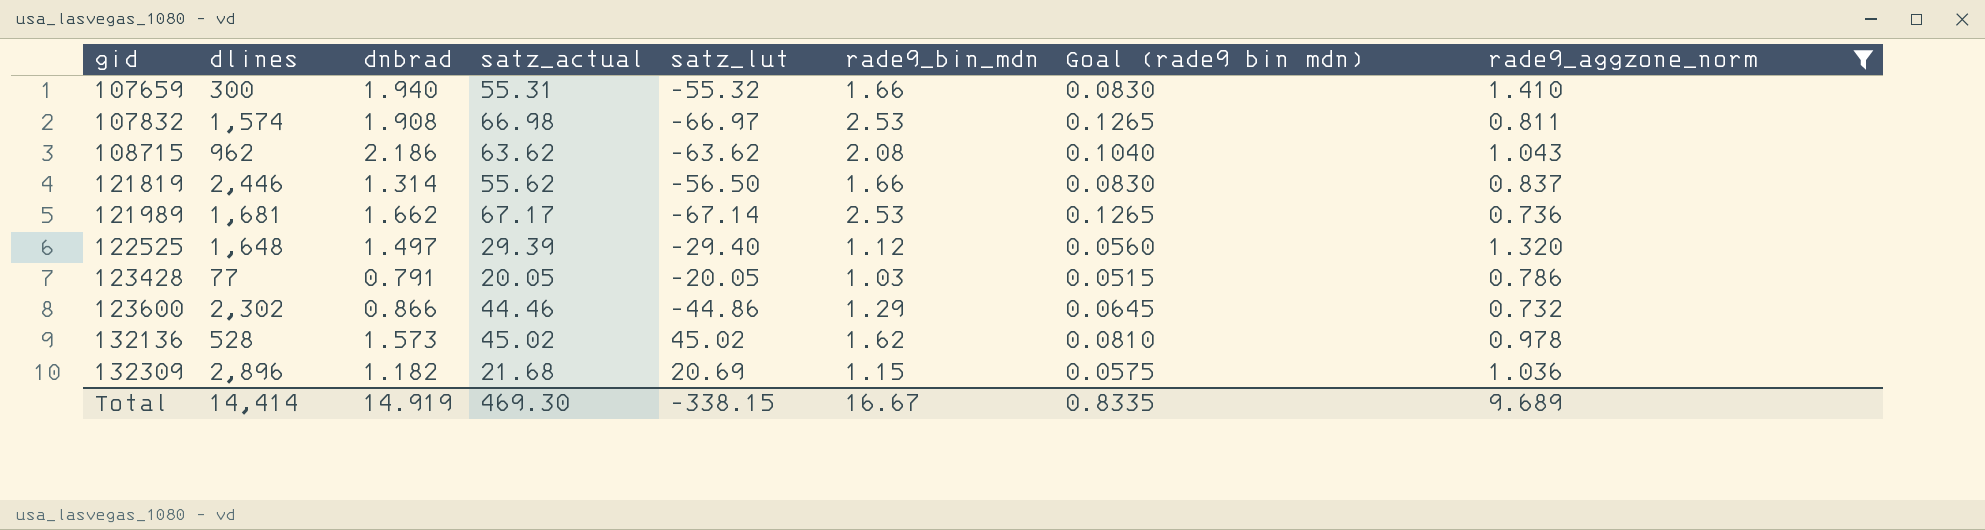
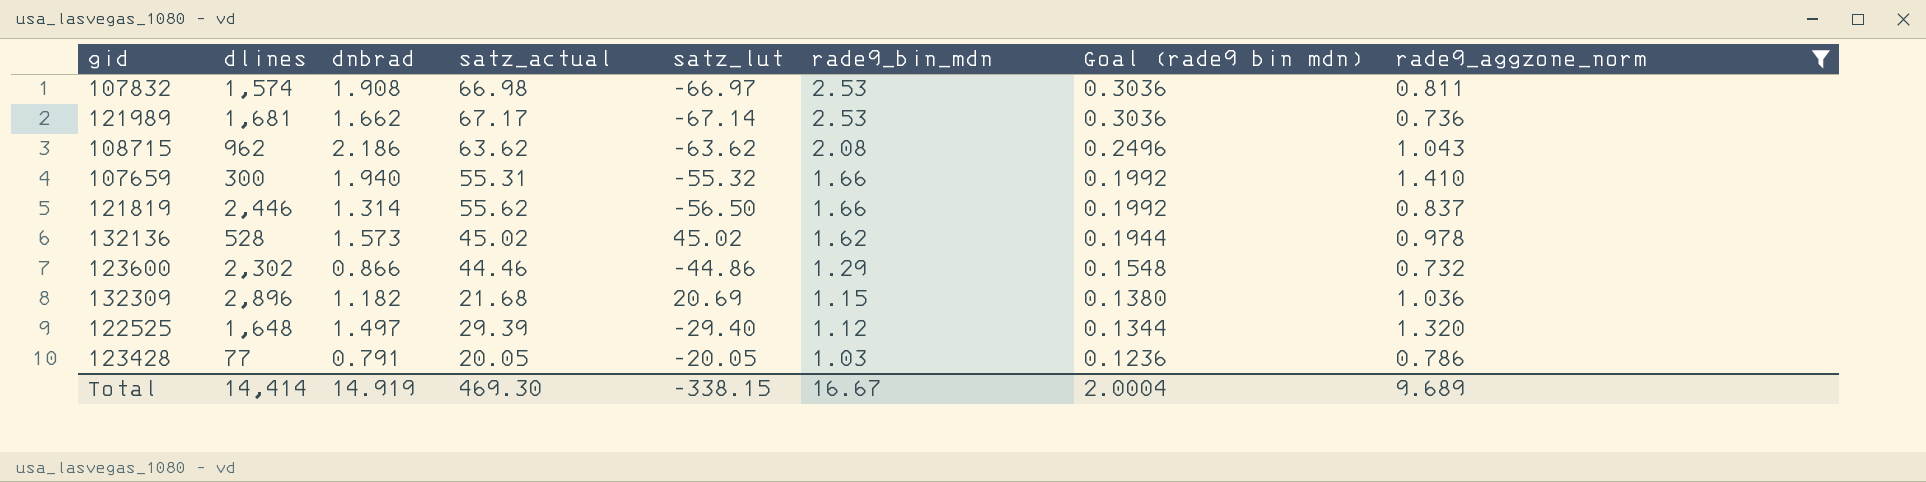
row order: gid ascending -> rade9_bin_mdn descending
column Goal (rade9 bin mdn) | formula: [rade9_bin_mdn] * 0.05 -> [rade9_bin_mdn] * 0.12
Total | Goal (rade9 bin mdn): 0.8335 -> 2.0004

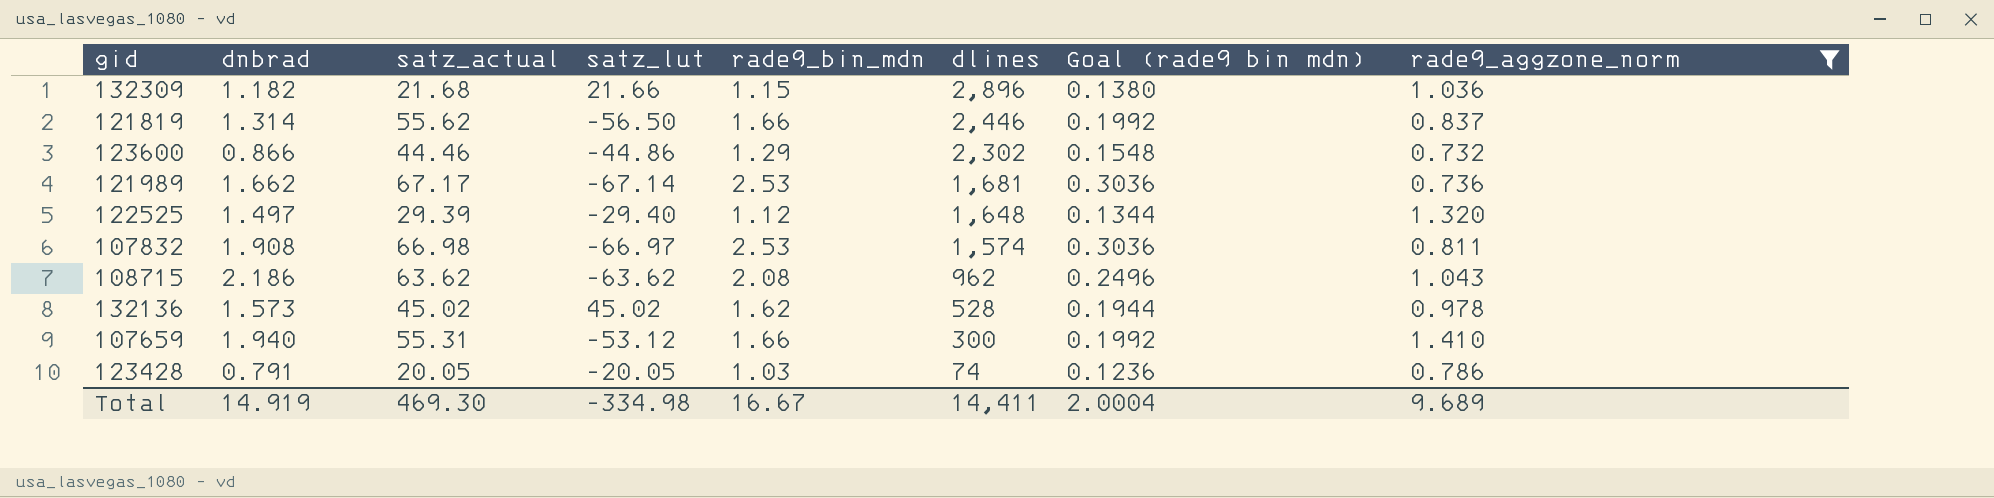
row order: rade9_bin_mdn descending -> dlines descending
column dlines | position: 2 -> 6
132309 | satz_lut: 20.69 -> 21.66
107659 | satz_lut: -55.32 -> -53.12
123428 | dlines: 77 -> 74
Total | satz_lut: -338.15 -> -334.98
Total | dlines: 14,414 -> 14,411

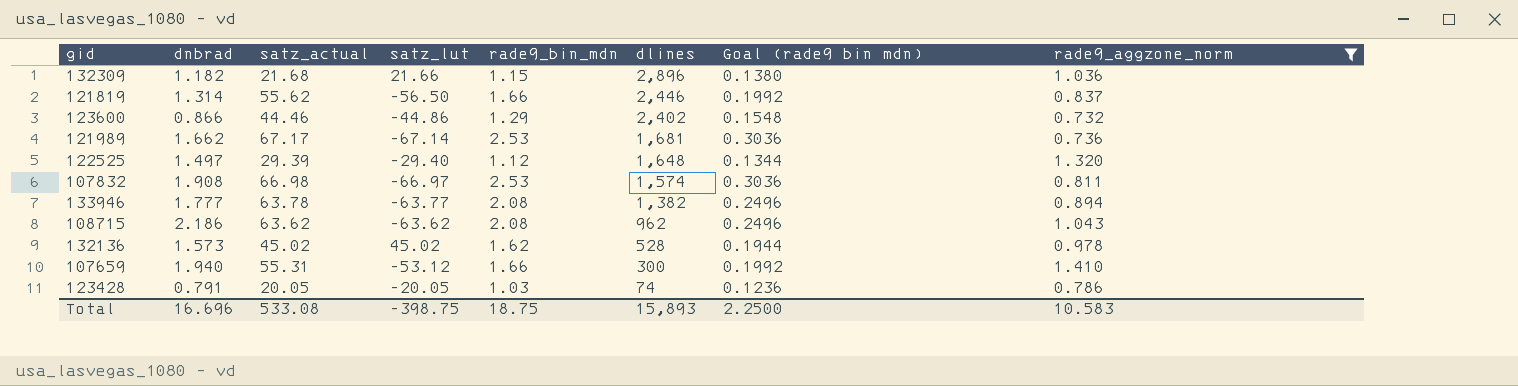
123600 | dlines: 2,302 -> 2,402
row 133946: none -> 1.777 | 63.78 | -63.77 | 2.08 | 1,382 | 0.2496 | 0.894
Total | dnbrad: 14.919 -> 16.696
Total | satz_actual: 469.30 -> 533.08
Total | satz_lut: -334.98 -> -398.75
Total | rade9_bin_mdn: 16.67 -> 18.75
Total | dlines: 14,411 -> 15,893
Total | Goal (rade9 bin mdn): 2.0004 -> 2.2500
Total | rade9_aggzone_norm: 9.689 -> 10.583

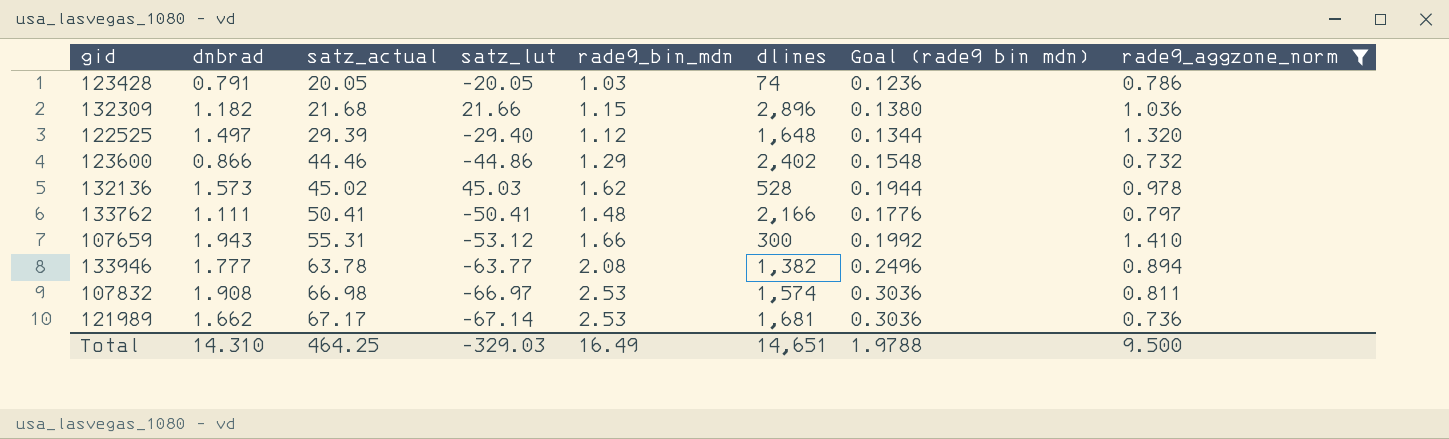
row order: dlines descending -> satz_actual ascending
row 121819: 1.314 | 55.62 | -56.50 | 1.66 | 2,446 | 0.1992 | 0.837 -> none
row 108715: 2.186 | 63.62 | -63.62 | 2.08 | 962 | 0.2496 | 1.043 -> none
132136 | satz_lut: 45.02 -> 45.03
row 133762: none -> 1.111 | 50.41 | -50.41 | 1.48 | 2,166 | 0.1776 | 0.797
107659 | dnbrad: 1.940 -> 1.943
Total | dnbrad: 16.696 -> 14.310
Total | satz_actual: 533.08 -> 464.25
Total | satz_lut: -398.75 -> -329.03
Total | rade9_bin_mdn: 18.75 -> 16.49
Total | dlines: 15,893 -> 14,651
Total | Goal (rade9 bin mdn): 2.2500 -> 1.9788
Total | rade9_aggzone_norm: 10.583 -> 9.500

